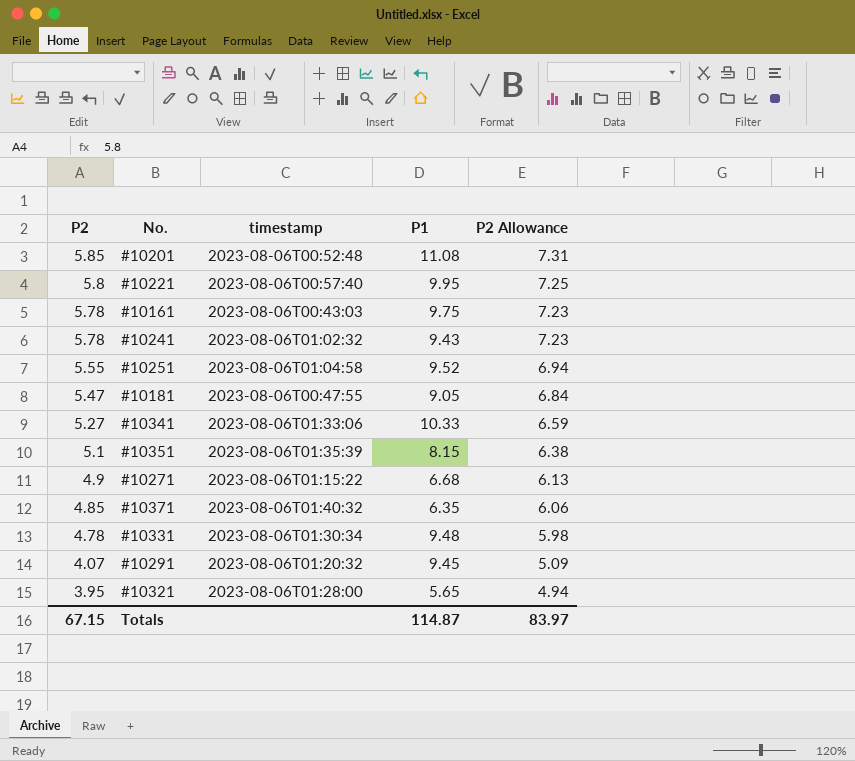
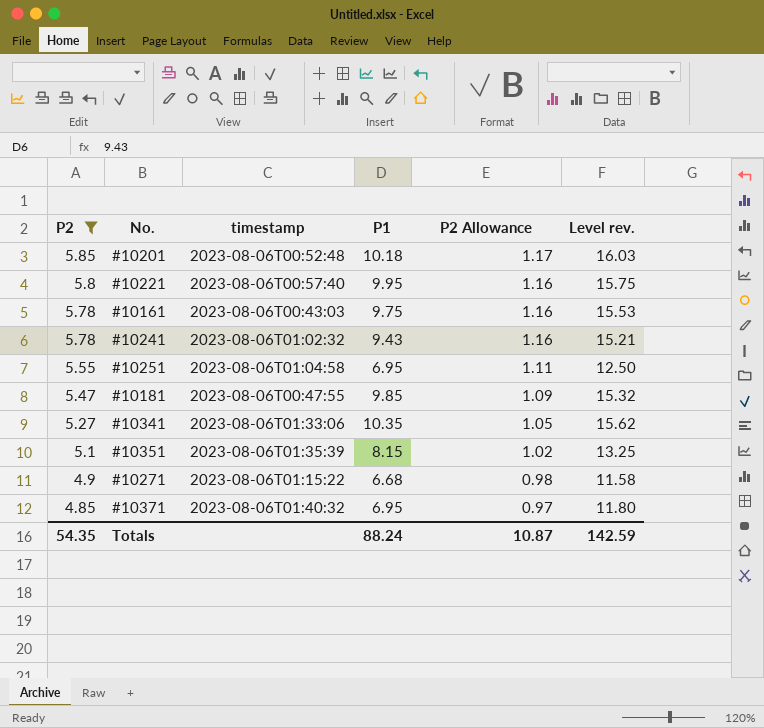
filter: none -> P2 >= 4.85
column P2 Allowance | formula: [P2] * 1.25 -> [P2] * 0.2
column Level rev. | formula: none -> [P2] + [P1]
#10201 | P1: 11.08 -> 10.18
#10251 | P1: 9.52 -> 6.95
#10181 | P1: 9.05 -> 9.85
#10341 | P1: 10.33 -> 10.35
#10371 | P1: 6.35 -> 6.95
Totals | P2: 67.15 -> 54.35
Totals | P1: 114.87 -> 88.24
Totals | P2 Allowance: 83.97 -> 10.87

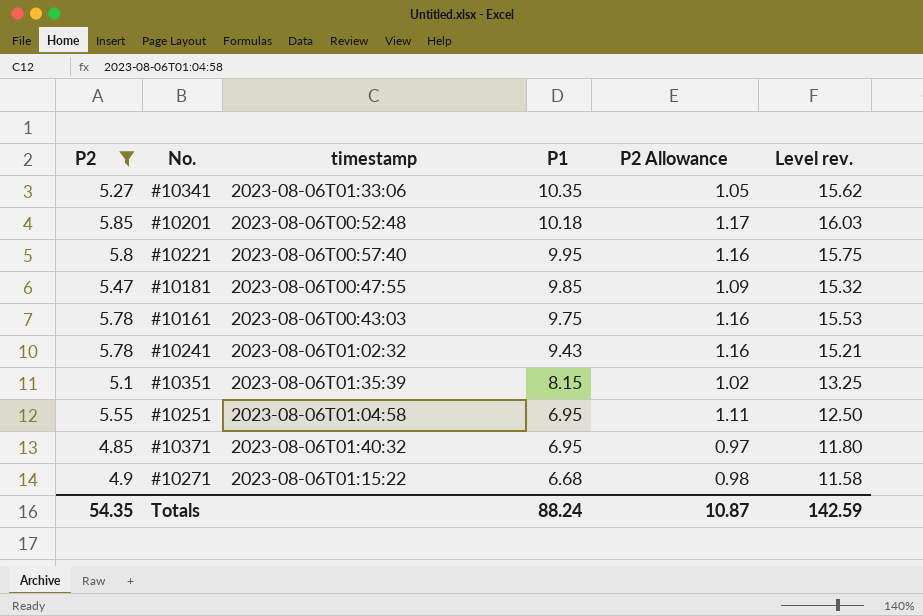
row order: P2 descending -> P1 descending

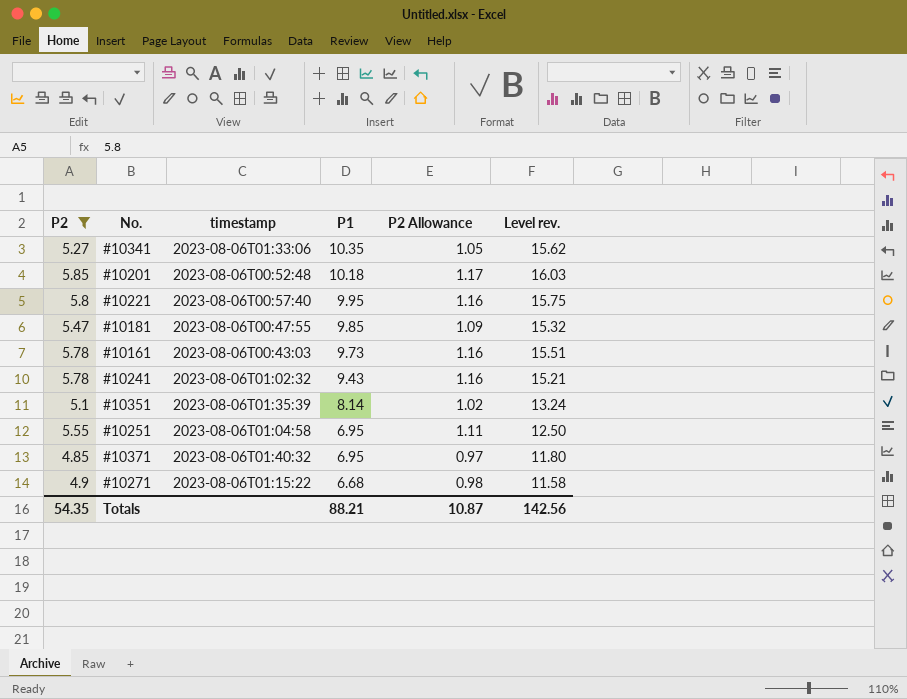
#10161 | P1: 9.75 -> 9.73
#10161 | Level rev.: 15.53 -> 15.51
#10351 | P1: 8.15 -> 8.14
#10351 | Level rev.: 13.25 -> 13.24
Totals | P1: 88.24 -> 88.21
Totals | Level rev.: 142.59 -> 142.56

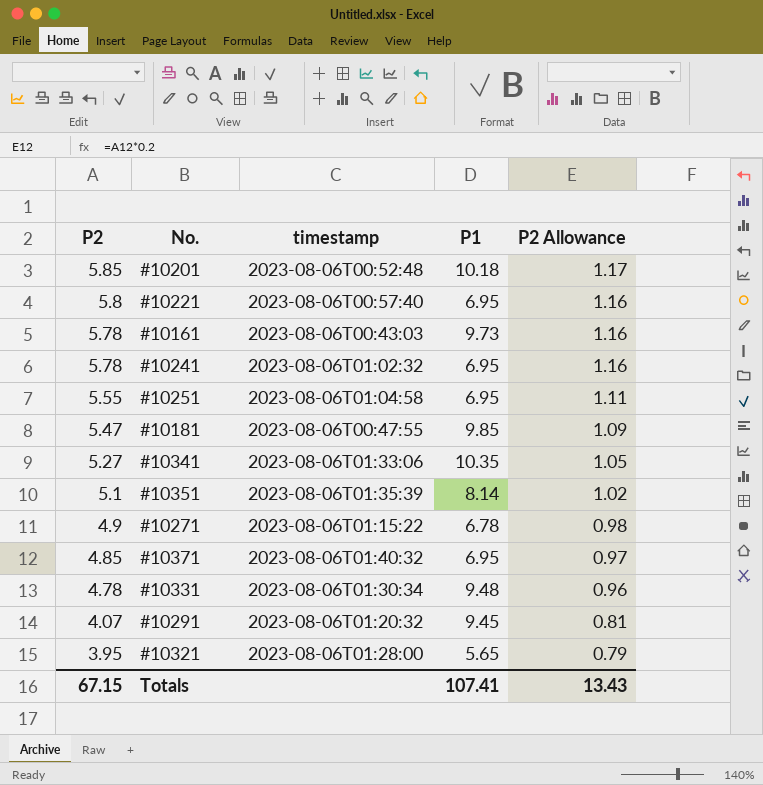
filter: P2 >= 4.85 -> none
row order: P1 descending -> P2 descending
column Level rev. | formula: [P2] + [P1] -> none
#10221 | P1: 9.95 -> 6.95
#10241 | P1: 9.43 -> 6.95
#10271 | P1: 6.68 -> 6.78
Totals | P2: 54.35 -> 67.15
Totals | P1: 88.21 -> 107.41
Totals | P2 Allowance: 10.87 -> 13.43

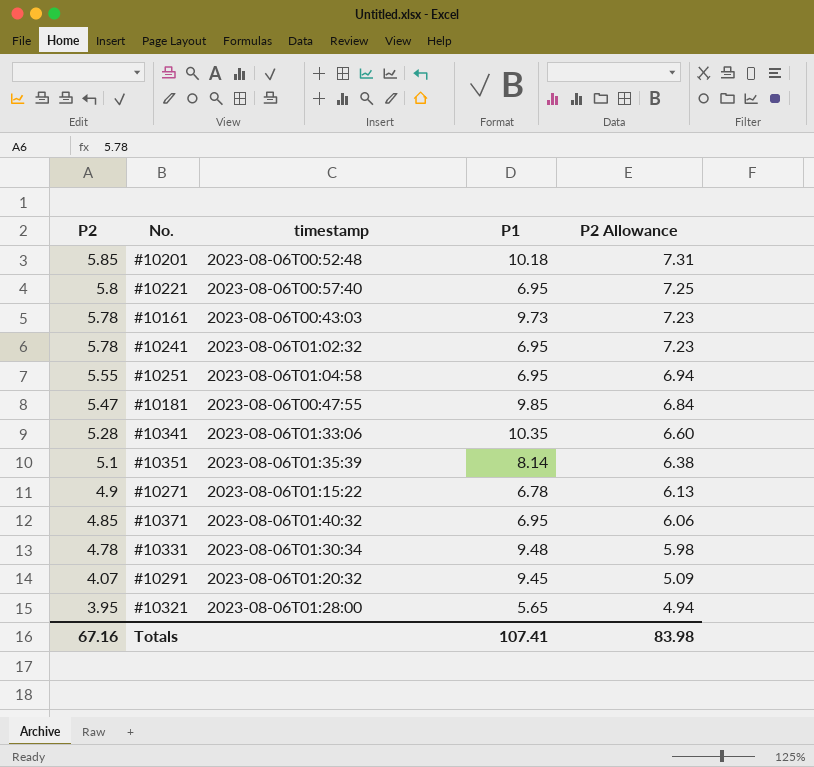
column P2 Allowance | formula: [P2] * 0.2 -> [P2] * 1.25
#10341 | P2: 5.27 -> 5.28
Totals | P2: 67.15 -> 67.16
Totals | P2 Allowance: 13.43 -> 83.98

